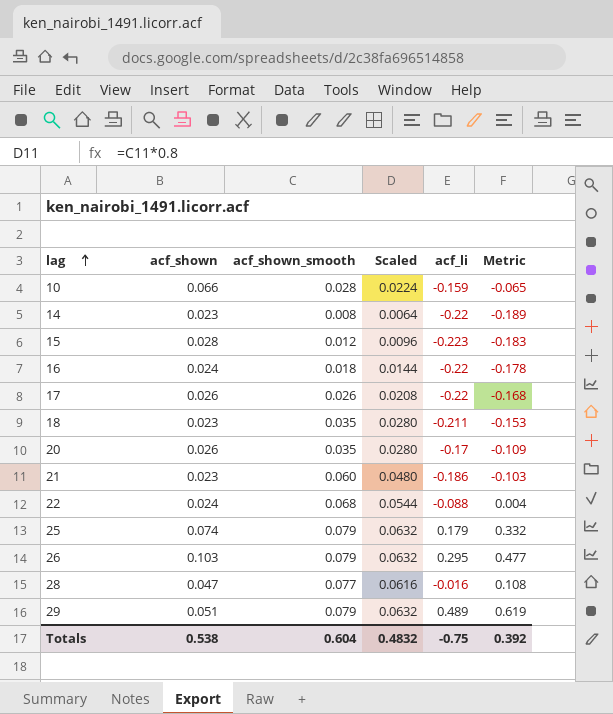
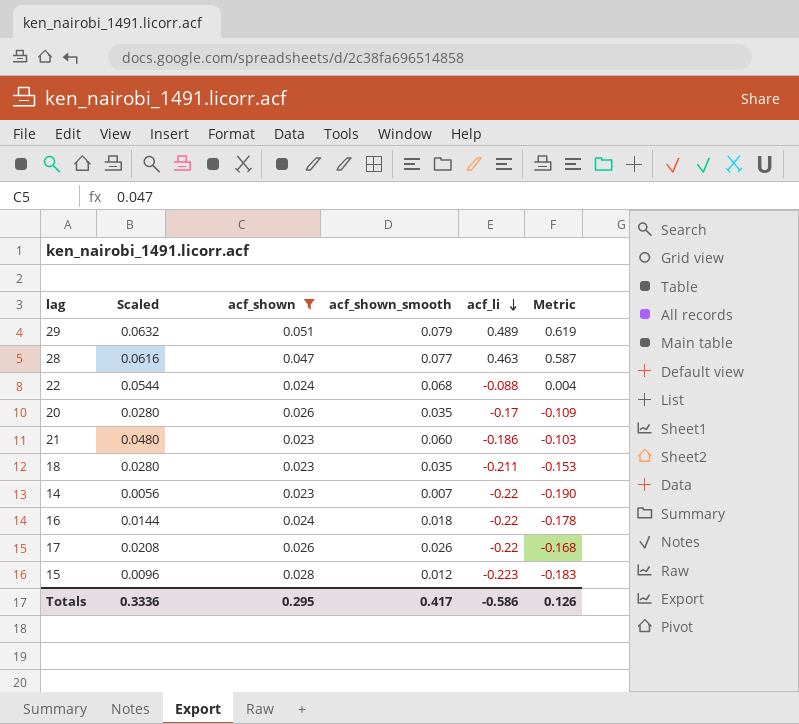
filter: none -> acf_shown <= 0.051
row order: lag ascending -> acf_li descending
column Scaled | position: 4 -> 2
28 | acf_li: -0.016 -> 0.463
28 | Metric: 0.108 -> 0.587
14 | Scaled: 0.0064 -> 0.0056
14 | acf_shown_smooth: 0.008 -> 0.007
14 | Metric: -0.189 -> -0.190
Totals | Scaled: 0.4832 -> 0.3336
Totals | acf_shown: 0.538 -> 0.295
Totals | acf_shown_smooth: 0.604 -> 0.417
Totals | acf_li: -0.75 -> -0.586
Totals | Metric: 0.392 -> 0.126

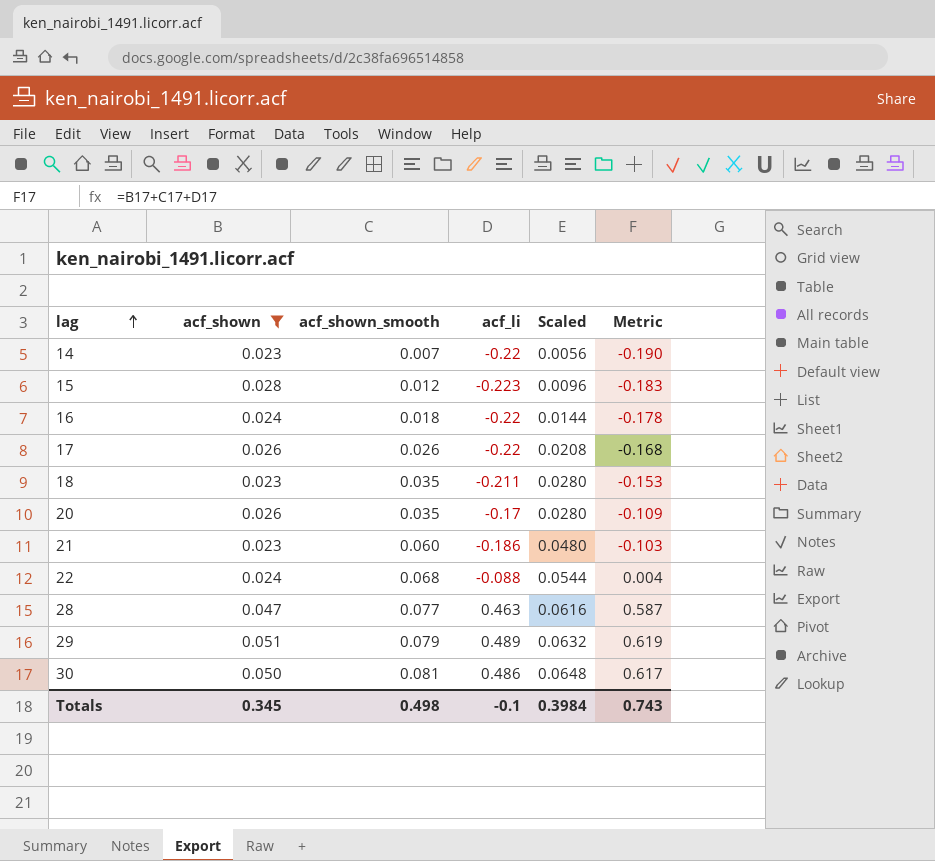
row order: acf_li descending -> lag ascending
column Scaled | position: 2 -> 5
row 30: none -> 0.050 | 0.081 | 0.486 | 0.0648 | 0.617
Totals | acf_shown: 0.295 -> 0.345
Totals | acf_shown_smooth: 0.417 -> 0.498
Totals | acf_li: -0.586 -> -0.1
Totals | Scaled: 0.3336 -> 0.3984
Totals | Metric: 0.126 -> 0.743

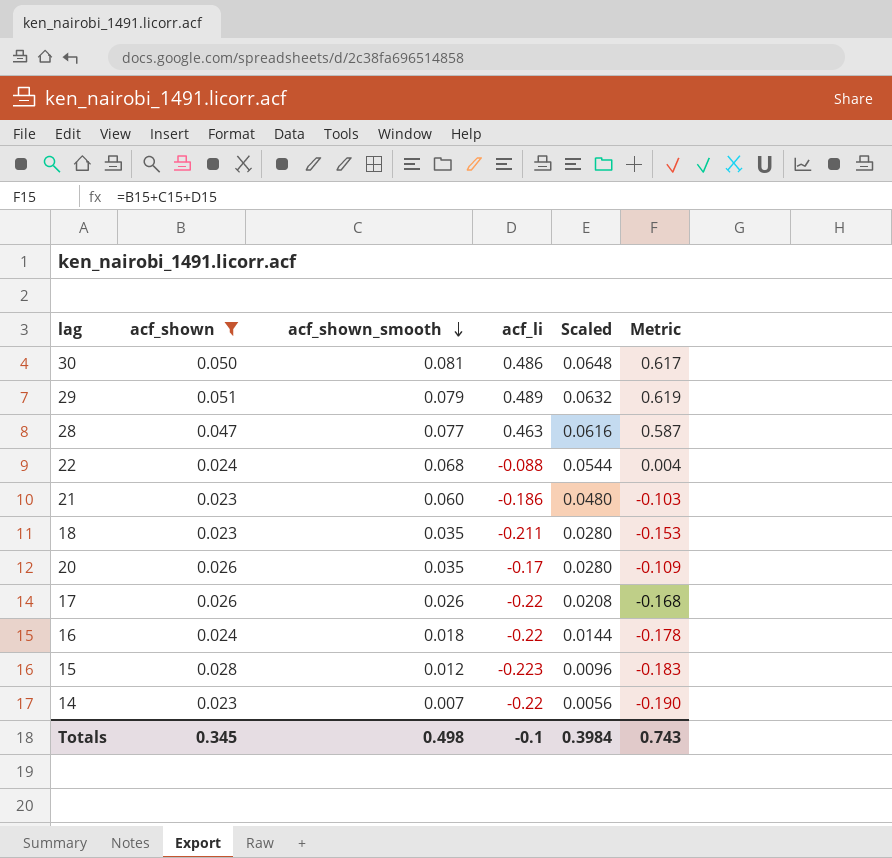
row order: lag ascending -> acf_shown_smooth descending

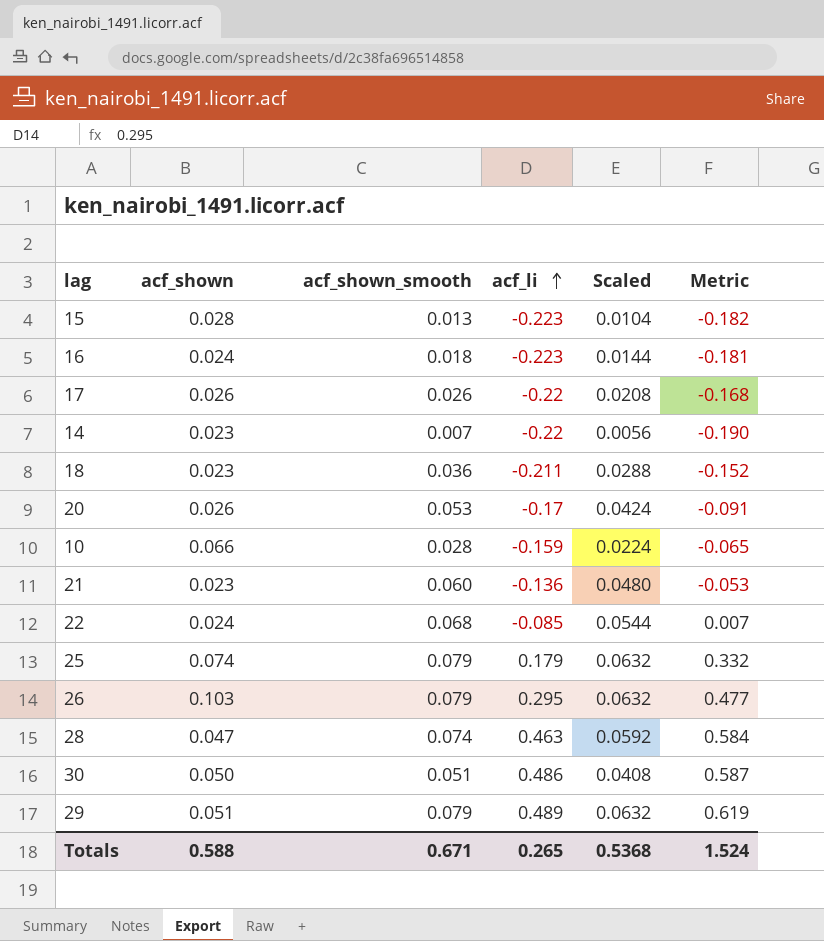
filter: acf_shown <= 0.051 -> none
row order: acf_shown_smooth descending -> acf_li ascending
15 | acf_shown_smooth: 0.012 -> 0.013
15 | Scaled: 0.0096 -> 0.0104
15 | Metric: -0.183 -> -0.182
16 | acf_li: -0.22 -> -0.223
16 | Metric: -0.178 -> -0.181
18 | acf_shown_smooth: 0.035 -> 0.036
18 | Scaled: 0.0280 -> 0.0288
18 | Metric: -0.153 -> -0.152
20 | acf_shown_smooth: 0.035 -> 0.053
20 | Scaled: 0.0280 -> 0.0424
20 | Metric: -0.109 -> -0.091
21 | acf_li: -0.186 -> -0.136
21 | Metric: -0.103 -> -0.053
22 | acf_li: -0.088 -> -0.085
22 | Metric: 0.004 -> 0.007
28 | acf_shown_smooth: 0.077 -> 0.074
28 | Scaled: 0.0616 -> 0.0592
28 | Metric: 0.587 -> 0.584
30 | acf_shown_smooth: 0.081 -> 0.051
30 | Scaled: 0.0648 -> 0.0408
30 | Metric: 0.617 -> 0.587
Totals | acf_shown: 0.345 -> 0.588
Totals | acf_shown_smooth: 0.498 -> 0.671
Totals | acf_li: -0.1 -> 0.265
Totals | Scaled: 0.3984 -> 0.5368
Totals | Metric: 0.743 -> 1.524

